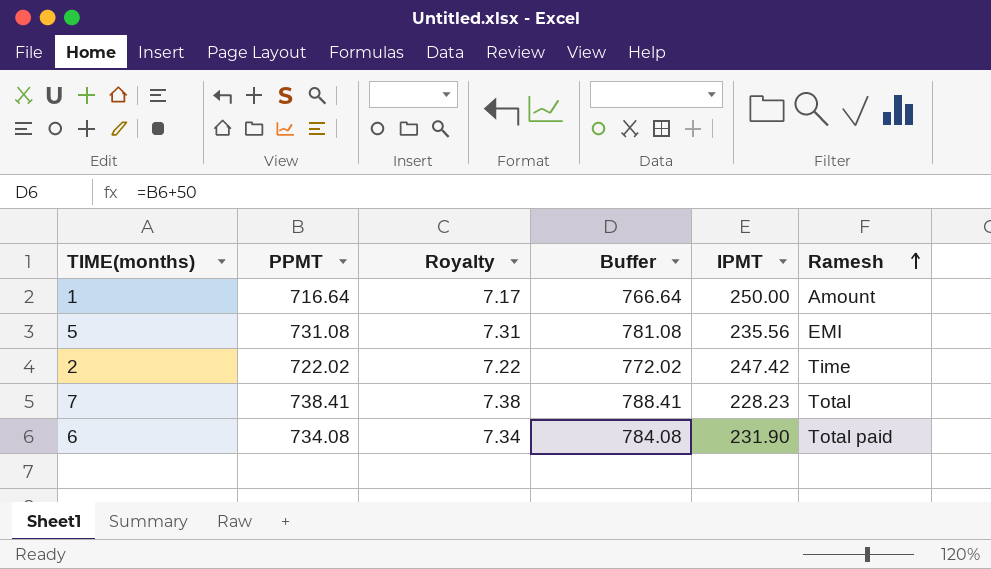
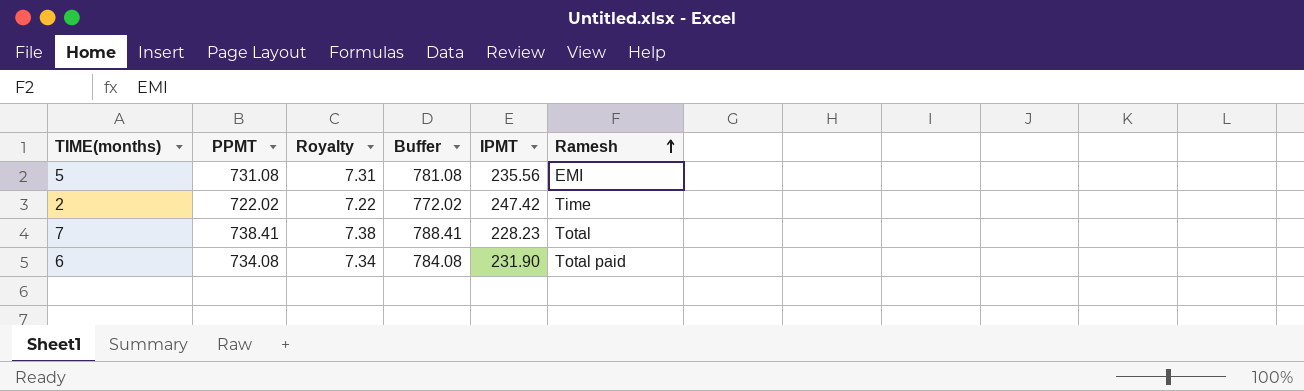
row 1: 716.64 | 7.17 | 766.64 | 250.00 | Amount -> none

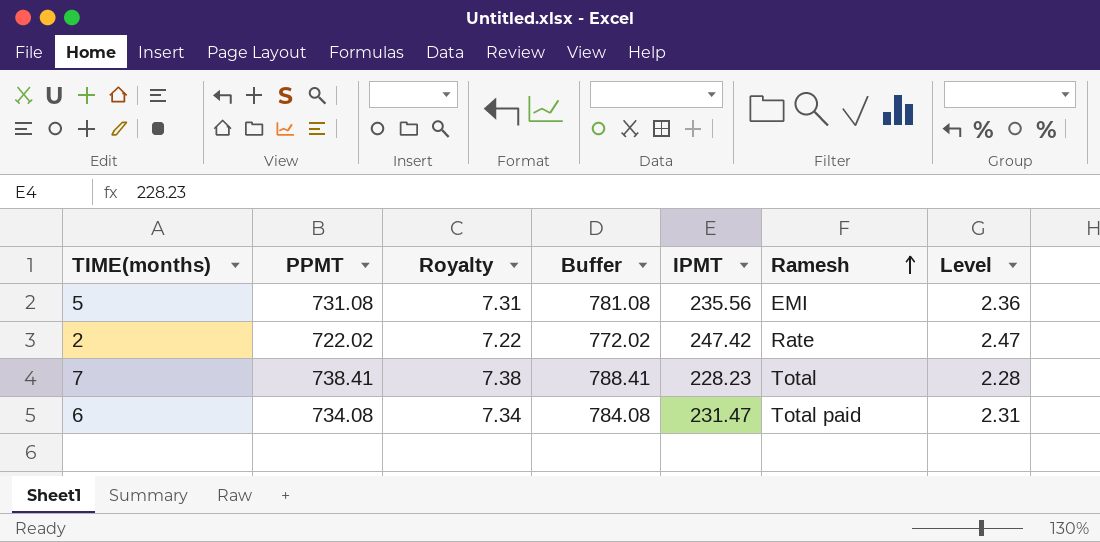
column Level | formula: none -> [IPMT] * 0.01
2 | Ramesh: Time -> Rate
6 | IPMT: 231.90 -> 231.47

